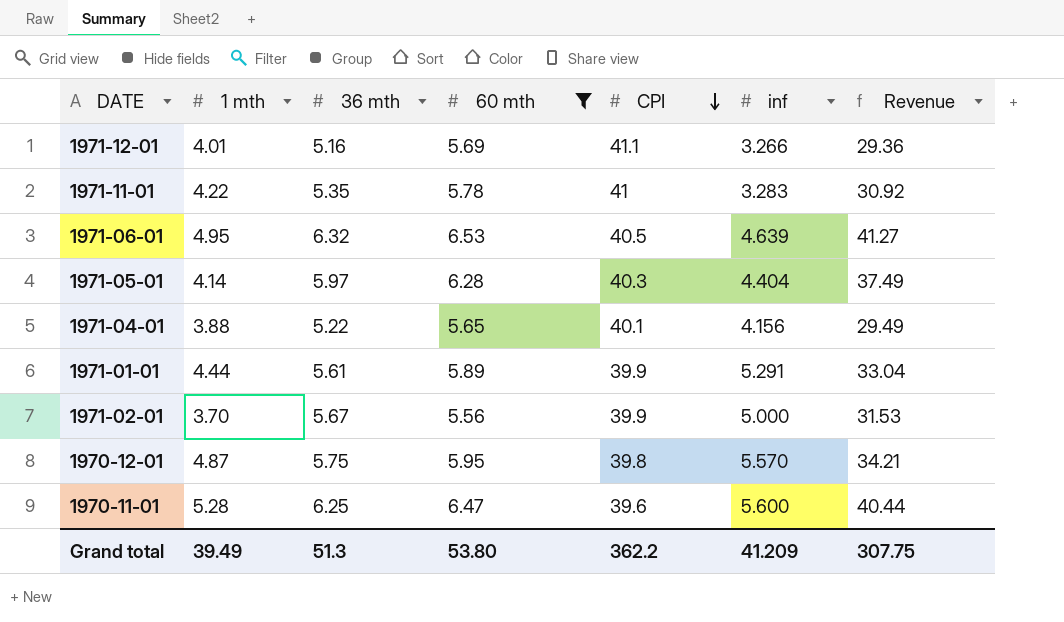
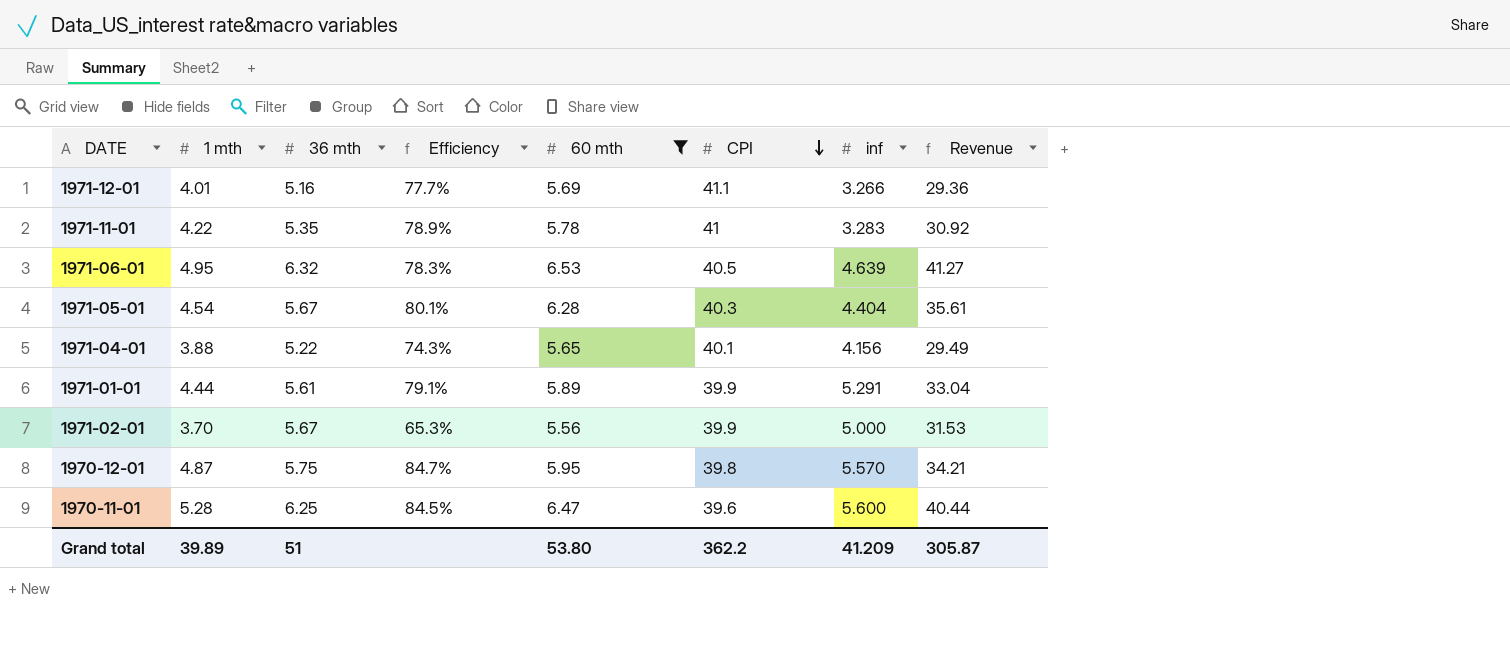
column Efficiency | formula: none -> [1 mth] / [36 mth]
1971-05-01 | 1 mth: 4.14 -> 4.54
1971-05-01 | 36 mth: 5.97 -> 5.67
1971-05-01 | Revenue: 37.49 -> 35.61
Grand total | 1 mth: 39.49 -> 39.89
Grand total | 36 mth: 51.3 -> 51
Grand total | Revenue: 307.75 -> 305.87

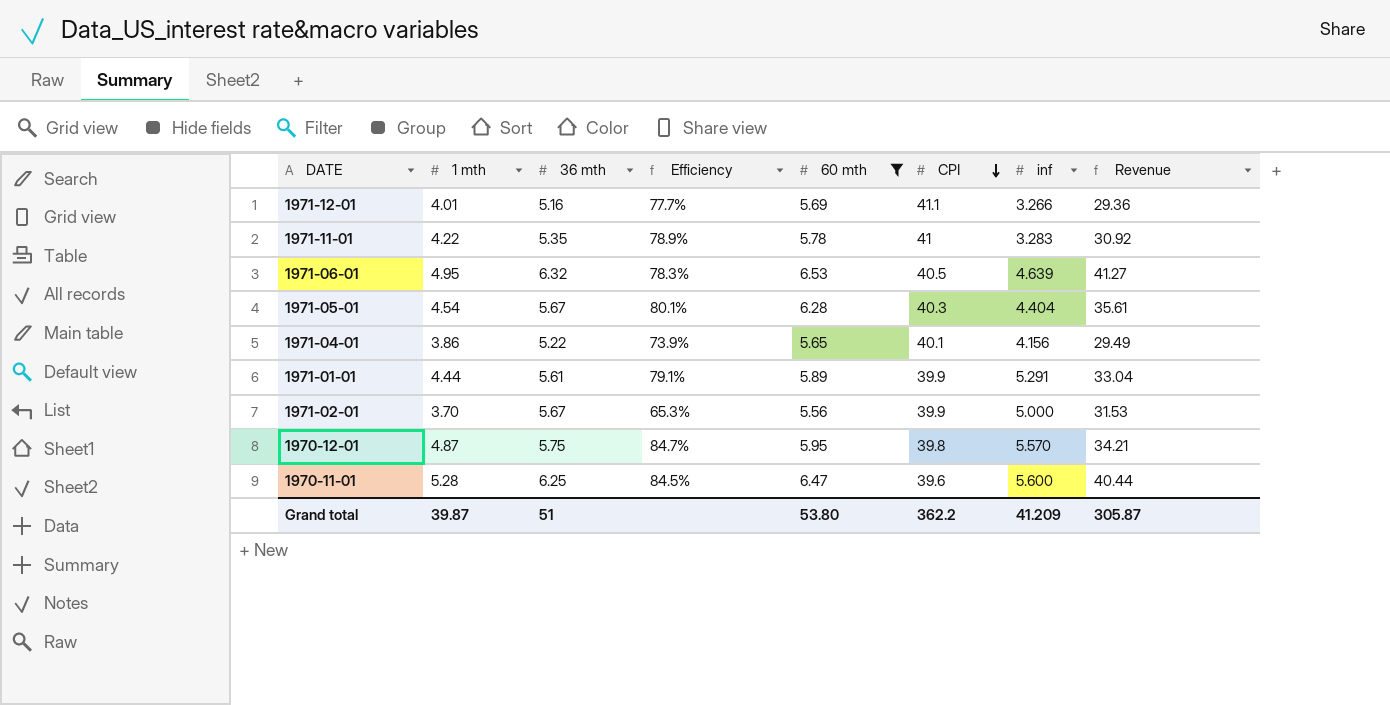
1971-04-01 | 1 mth: 3.88 -> 3.86
1971-04-01 | Efficiency: 74.3% -> 73.9%
Grand total | 1 mth: 39.89 -> 39.87

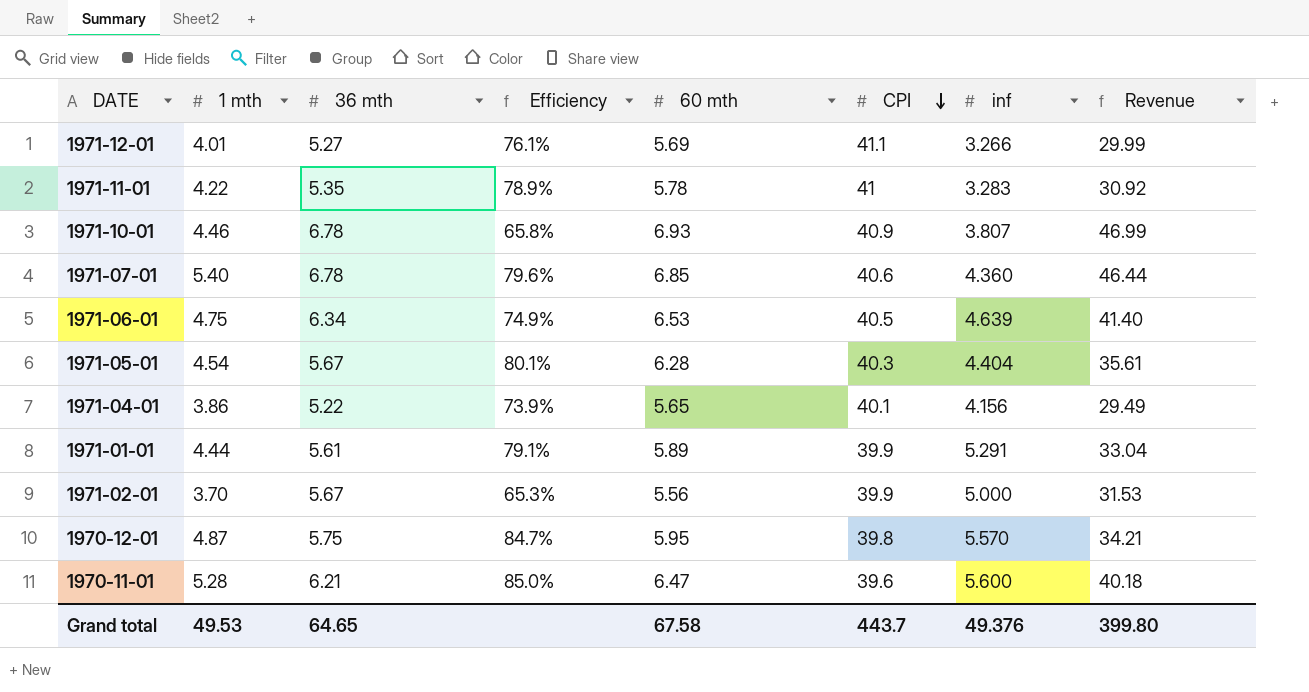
filter: 60 mth <= 6.53 -> none
1971-12-01 | 36 mth: 5.16 -> 5.27
1971-12-01 | Efficiency: 77.7% -> 76.1%
1971-12-01 | Revenue: 29.36 -> 29.99
1971-06-01 | 1 mth: 4.95 -> 4.75
1971-06-01 | 36 mth: 6.32 -> 6.34
1971-06-01 | Efficiency: 78.3% -> 74.9%
1971-06-01 | Revenue: 41.27 -> 41.40
1970-11-01 | 36 mth: 6.25 -> 6.21
1970-11-01 | Efficiency: 84.5% -> 85.0%
1970-11-01 | Revenue: 40.44 -> 40.18
Grand total | 1 mth: 39.87 -> 49.53
Grand total | 36 mth: 51 -> 64.65
Grand total | 60 mth: 53.80 -> 67.58
Grand total | CPI: 362.2 -> 443.7
Grand total | inf: 41.209 -> 49.376
Grand total | Revenue: 305.87 -> 399.80

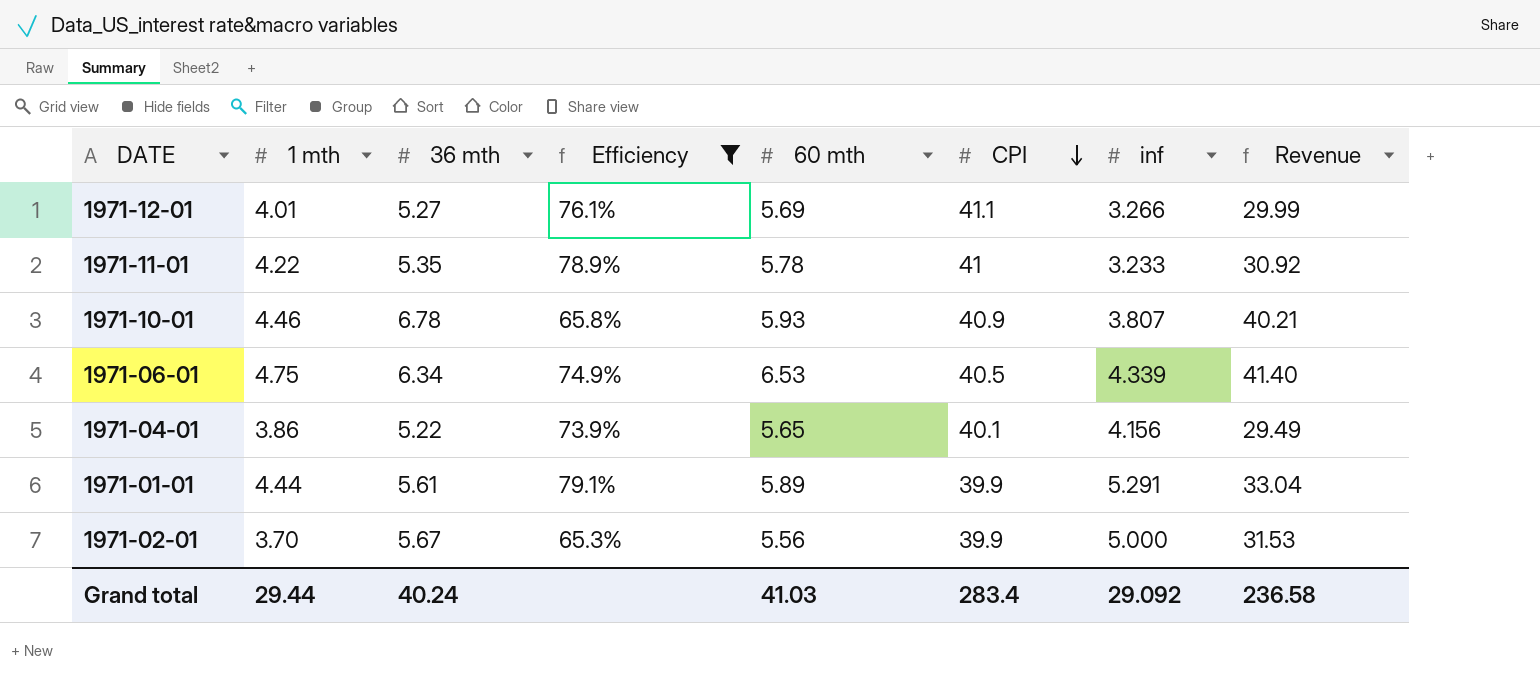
filter: none -> Efficiency <= 79.1%
1971-11-01 | inf: 3.283 -> 3.233
1971-10-01 | 60 mth: 6.93 -> 5.93
1971-10-01 | Revenue: 46.99 -> 40.21
1971-06-01 | inf: 4.639 -> 4.339
Grand total | 1 mth: 49.53 -> 29.44
Grand total | 36 mth: 64.65 -> 40.24
Grand total | 60 mth: 67.58 -> 41.03
Grand total | CPI: 443.7 -> 283.4
Grand total | inf: 49.376 -> 29.092
Grand total | Revenue: 399.80 -> 236.58

